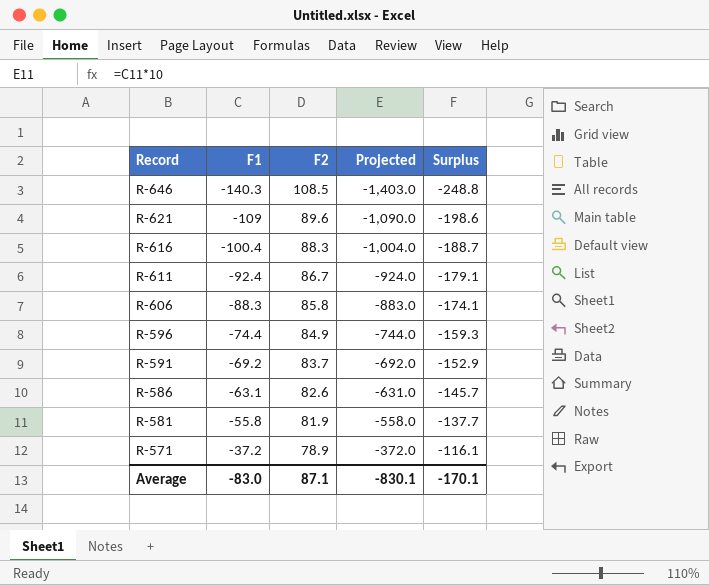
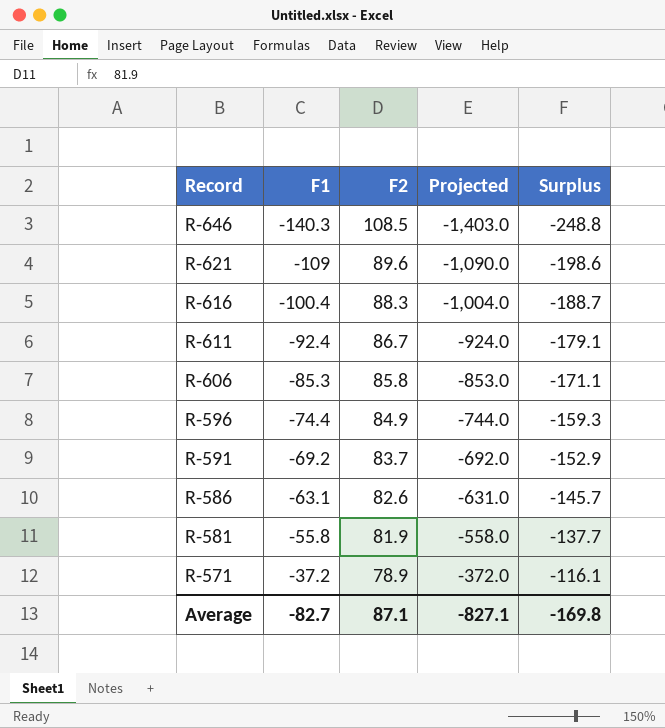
R-606 | F1: -88.3 -> -85.3
R-606 | Projected: -883.0 -> -853.0
R-606 | Surplus: -174.1 -> -171.1
Average | F1: -83.0 -> -82.7
Average | Projected: -830.1 -> -827.1
Average | Surplus: -170.1 -> -169.8

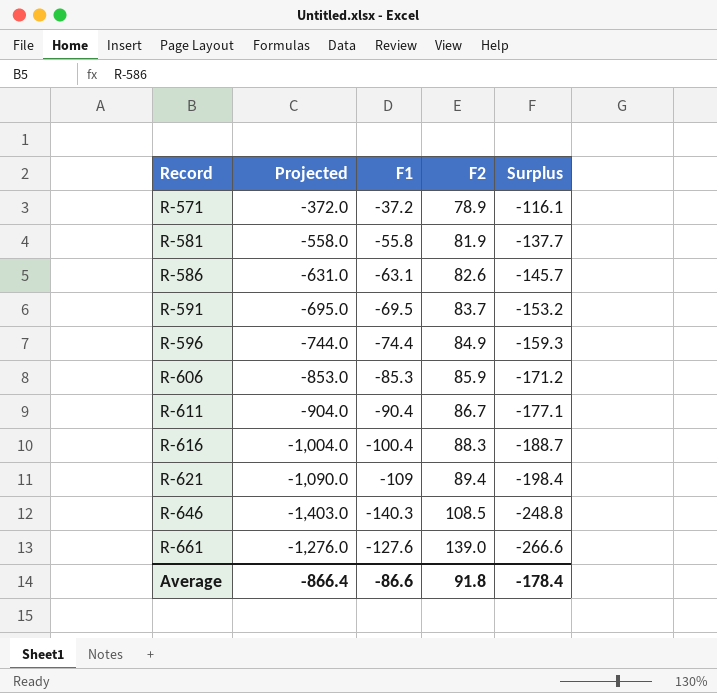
row order: Record descending -> Record ascending
column Projected | position: 4 -> 2
R-591 | Projected: -692.0 -> -695.0
R-591 | F1: -69.2 -> -69.5
R-591 | Surplus: -152.9 -> -153.2
R-606 | F2: 85.8 -> 85.9
R-606 | Surplus: -171.1 -> -171.2
R-611 | Projected: -924.0 -> -904.0
R-611 | F1: -92.4 -> -90.4
R-611 | Surplus: -179.1 -> -177.1
R-621 | F2: 89.6 -> 89.4
R-621 | Surplus: -198.6 -> -198.4
row R-661: none -> -1,276.0 | -127.6 | 139.0 | -266.6
Average | Projected: -827.1 -> -866.4
Average | F1: -82.7 -> -86.6
Average | F2: 87.1 -> 91.8
Average | Surplus: -169.8 -> -178.4

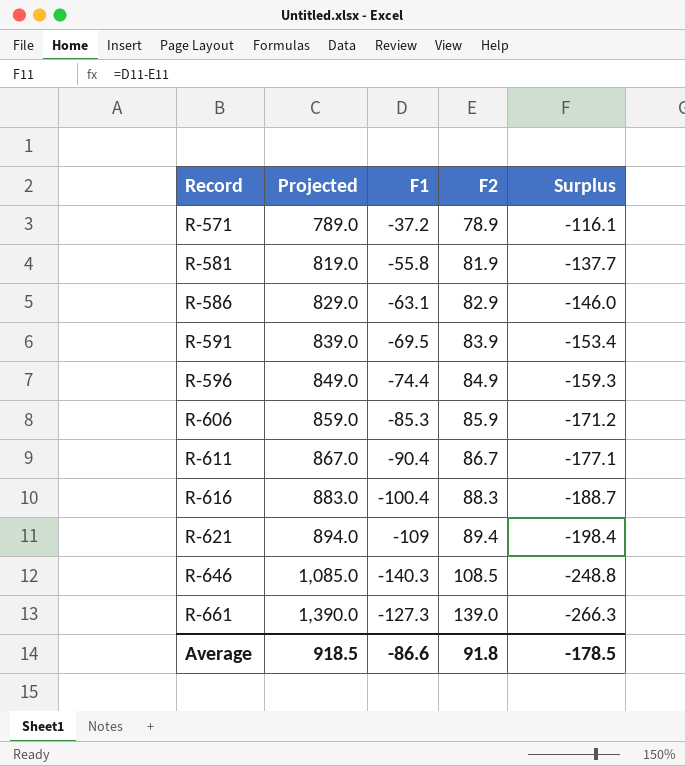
column Projected | formula: [F1] * 10 -> [F2] * 10
R-586 | F2: 82.6 -> 82.9
R-586 | Surplus: -145.7 -> -146.0
R-591 | F2: 83.7 -> 83.9
R-591 | Surplus: -153.2 -> -153.4
R-661 | F1: -127.6 -> -127.3
R-661 | Surplus: -266.6 -> -266.3
Average | Projected: -866.4 -> 918.5
Average | Surplus: -178.4 -> -178.5

